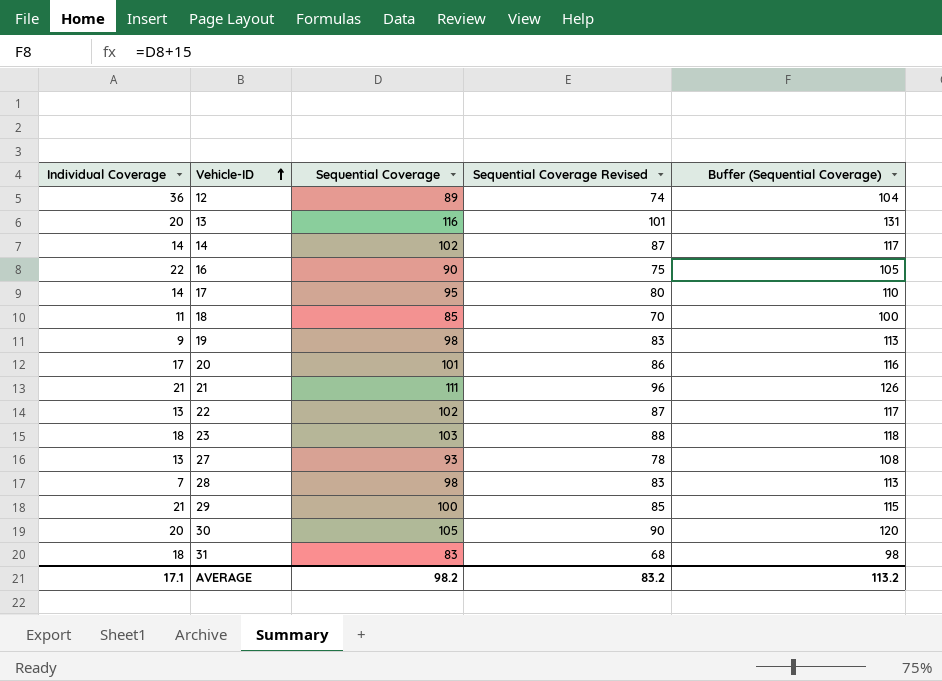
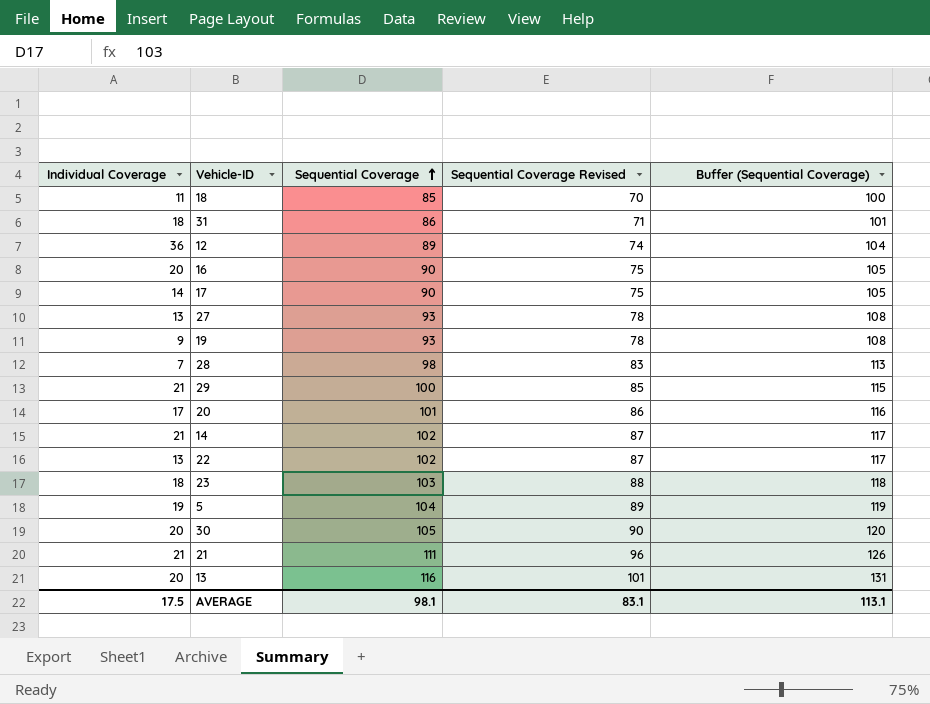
row order: Vehicle-ID ascending -> Sequential Coverage ascending
31 | Sequential Coverage: 83 -> 86
31 | Sequential Coverage Revised: 68 -> 71
31 | Buffer (Sequential Coverage): 98 -> 101
16 | Individual Coverage: 22 -> 20
17 | Sequential Coverage: 95 -> 90
17 | Sequential Coverage Revised: 80 -> 75
17 | Buffer (Sequential Coverage): 110 -> 105
19 | Sequential Coverage: 98 -> 93
19 | Sequential Coverage Revised: 83 -> 78
19 | Buffer (Sequential Coverage): 113 -> 108
14 | Individual Coverage: 14 -> 21
row 5: none -> 19 | 104 | 89 | 119
AVERAGE | Individual Coverage: 17.1 -> 17.5
AVERAGE | Sequential Coverage: 98.2 -> 98.1
AVERAGE | Sequential Coverage Revised: 83.2 -> 83.1
AVERAGE | Buffer (Sequential Coverage): 113.2 -> 113.1

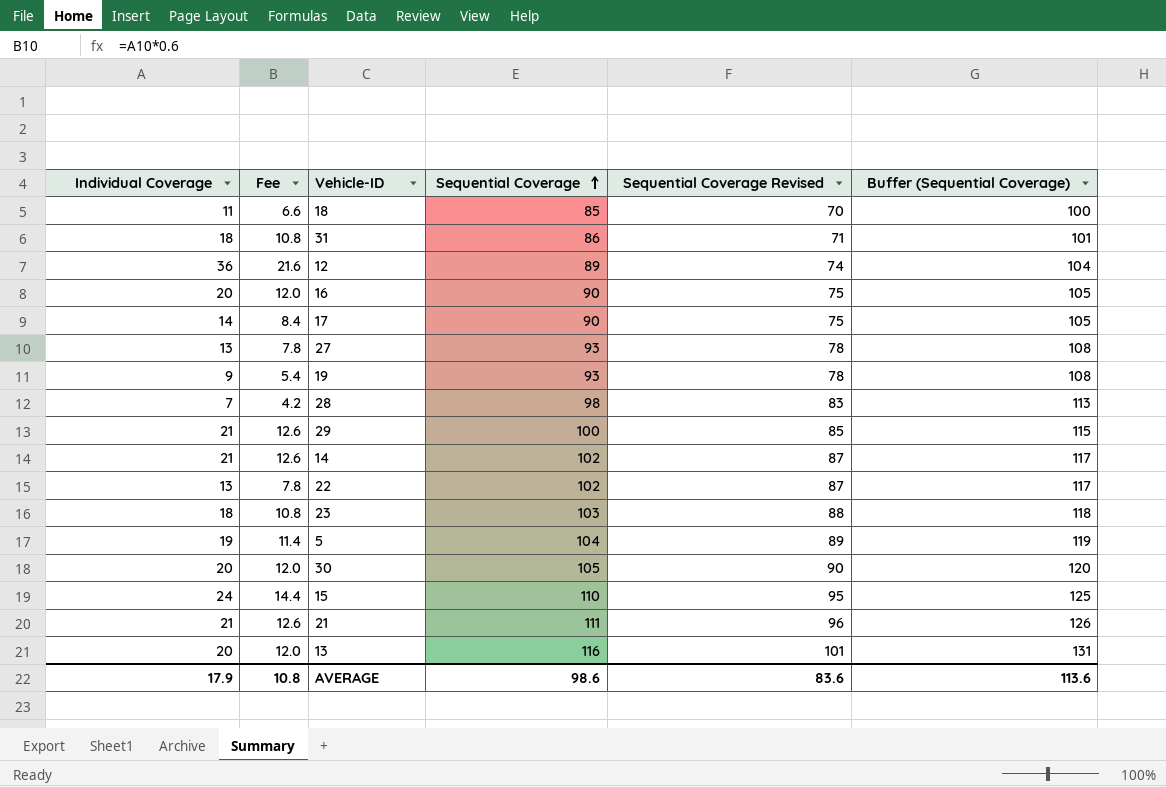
column Fee | formula: none -> [Individual Coverage] * 0.6
row 20: 17 | 101 | 86 | 116 -> none
row 15: none -> 24 | 14.4 | 110 | 95 | 125
AVERAGE | Individual Coverage: 17.5 -> 17.9
AVERAGE | Sequential Coverage: 98.1 -> 98.6
AVERAGE | Sequential Coverage Revised: 83.1 -> 83.6
AVERAGE | Buffer (Sequential Coverage): 113.1 -> 113.6

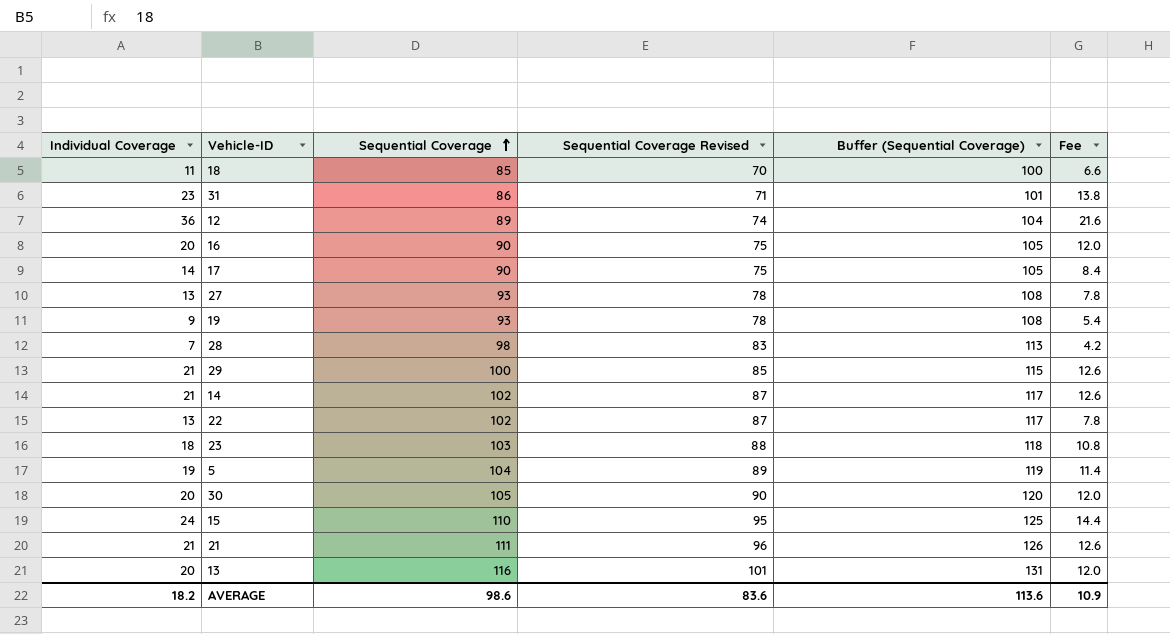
column Fee | position: 2 -> 6
31 | Individual Coverage: 18 -> 23
31 | Fee: 10.8 -> 13.8
AVERAGE | Individual Coverage: 17.9 -> 18.2
AVERAGE | Fee: 10.8 -> 10.9

